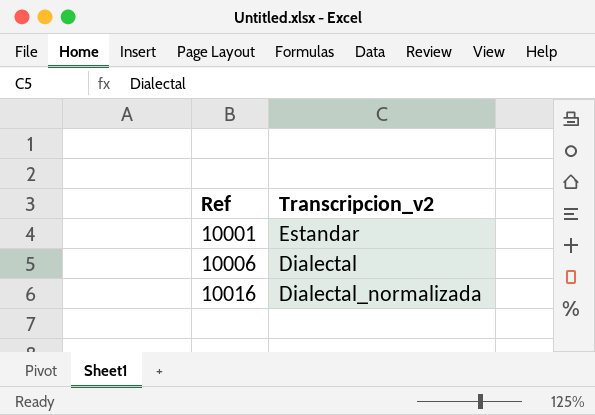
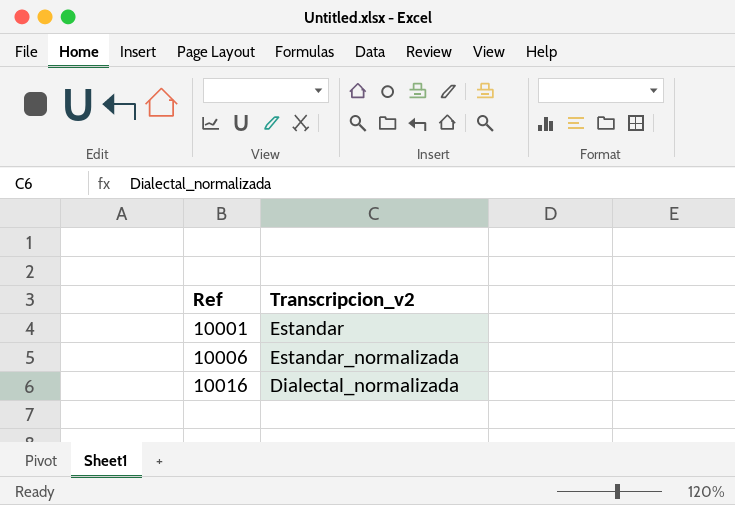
10006 | Transcripcion_v2: Dialectal -> Estandar_normalizada

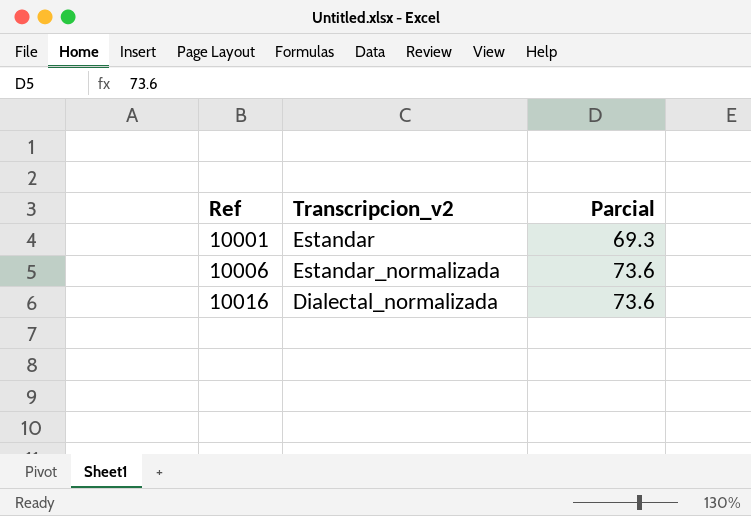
column Parcial | position: none -> 3

